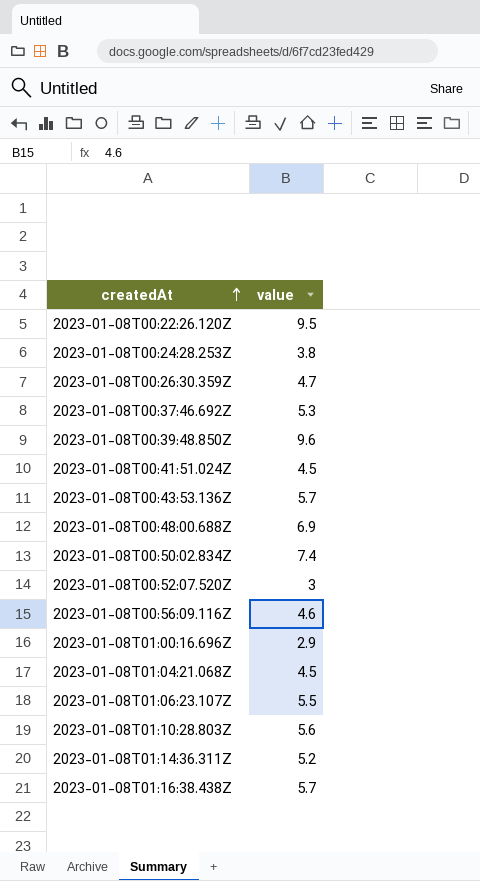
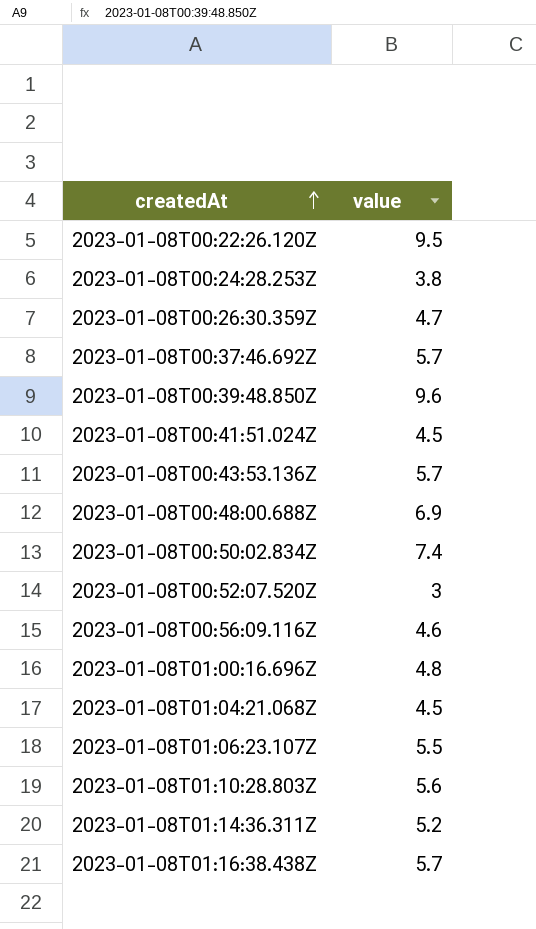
2023-01-08T00:37:46.692Z | value: 5.3 -> 5.7
2023-01-08T01:00:16.696Z | value: 2.9 -> 4.8

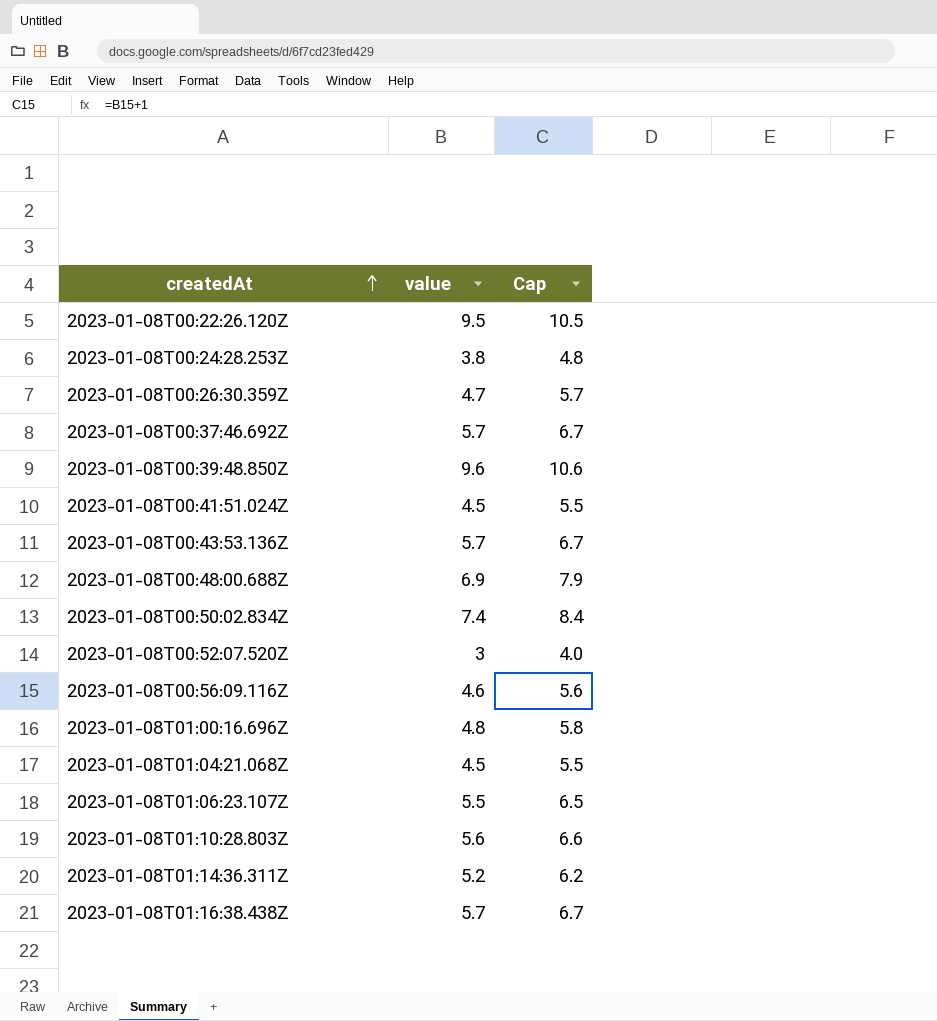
column Cap | formula: none -> [value] + 1

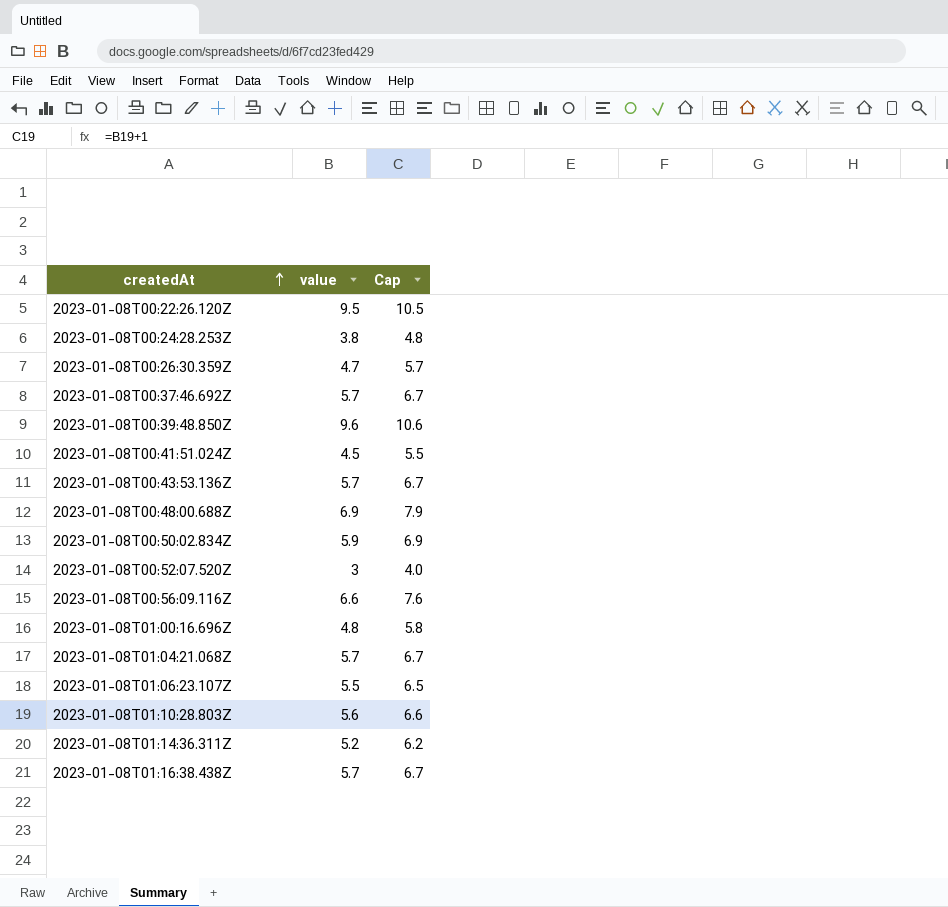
2023-01-08T00:50:02.834Z | value: 7.4 -> 5.9
2023-01-08T00:50:02.834Z | Cap: 8.4 -> 6.9
2023-01-08T00:56:09.116Z | value: 4.6 -> 6.6
2023-01-08T00:56:09.116Z | Cap: 5.6 -> 7.6
2023-01-08T01:04:21.068Z | value: 4.5 -> 5.7
2023-01-08T01:04:21.068Z | Cap: 5.5 -> 6.7

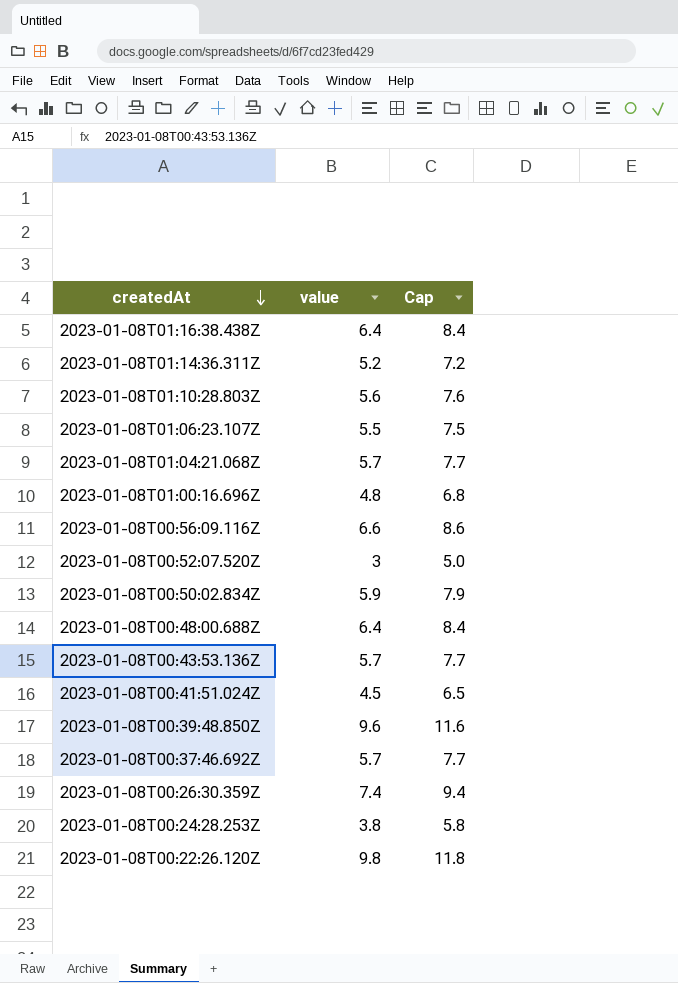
row order: createdAt ascending -> createdAt descending
column Cap | formula: [value] + 1 -> [value] + 2
2023-01-08T01:16:38.438Z | value: 5.7 -> 6.4
2023-01-08T00:48:00.688Z | value: 6.9 -> 6.4
2023-01-08T00:26:30.359Z | value: 4.7 -> 7.4
2023-01-08T00:22:26.120Z | value: 9.5 -> 9.8

